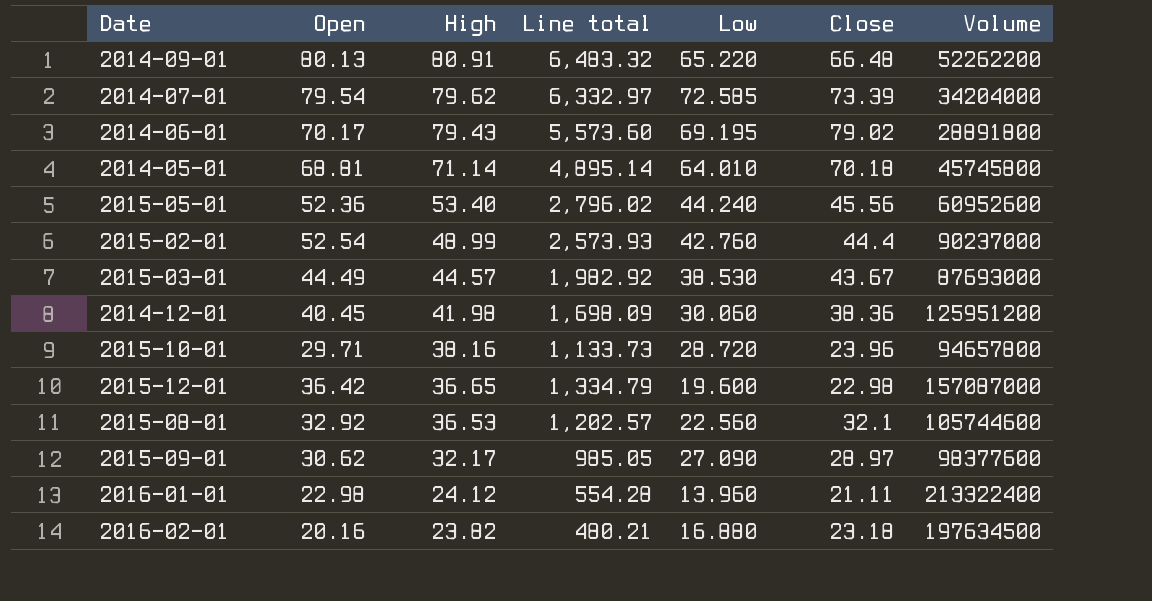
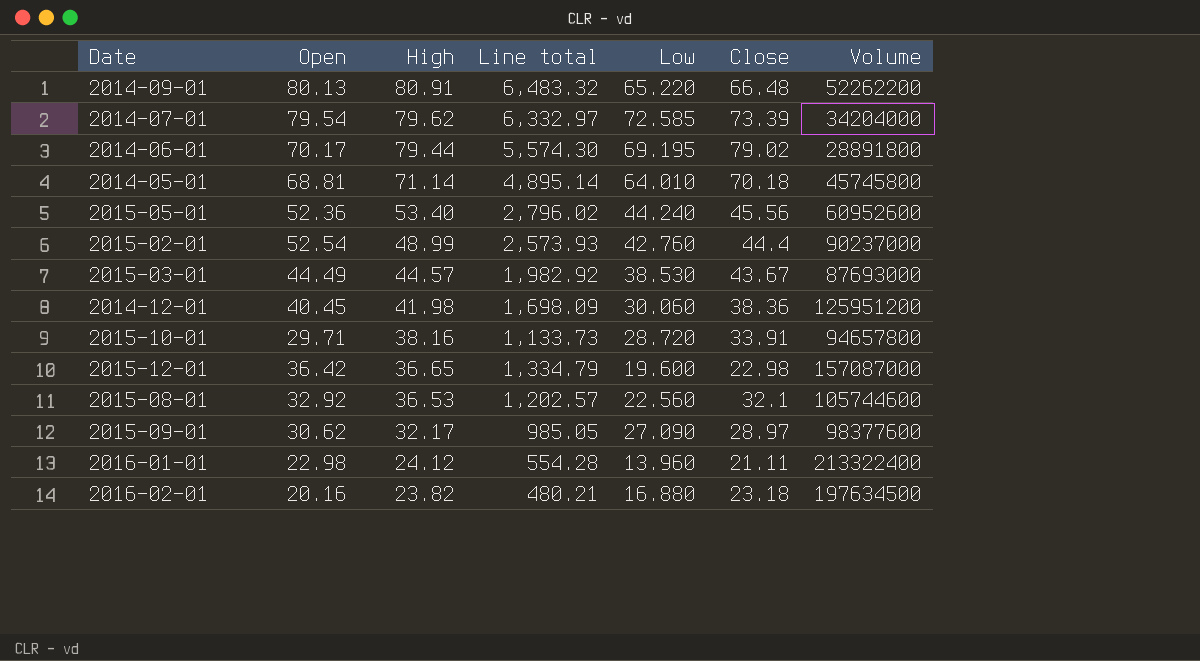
2014-06-01 | High: 79.43 -> 79.44
2014-06-01 | Line total: 5,573.60 -> 5,574.30
2015-10-01 | Close: 23.96 -> 33.91

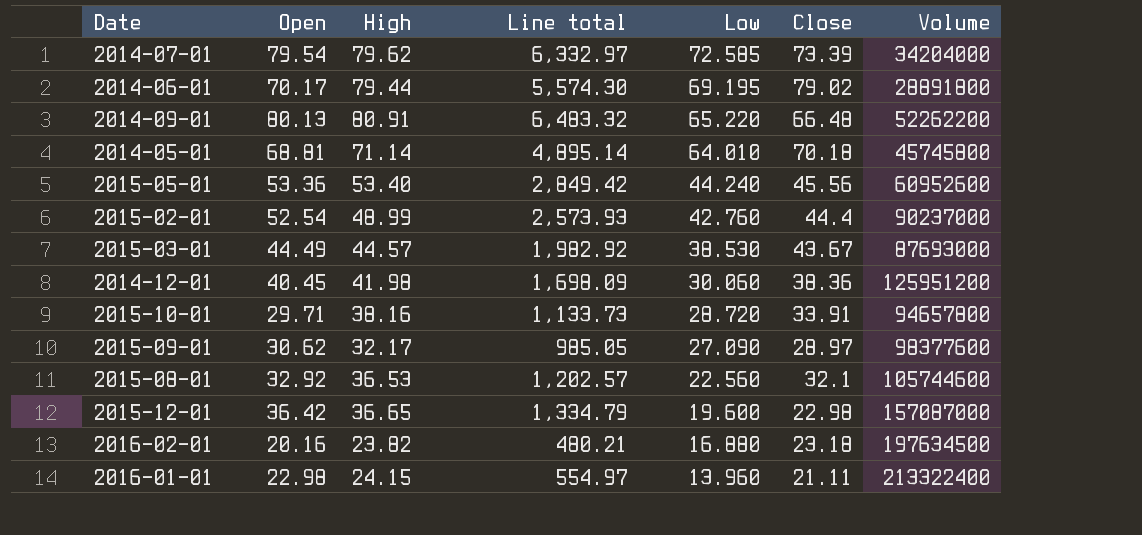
row order: High descending -> Low descending
2015-05-01 | Open: 52.36 -> 53.36
2015-05-01 | Line total: 2,796.02 -> 2,849.42
2016-01-01 | High: 24.12 -> 24.15
2016-01-01 | Line total: 554.28 -> 554.97

